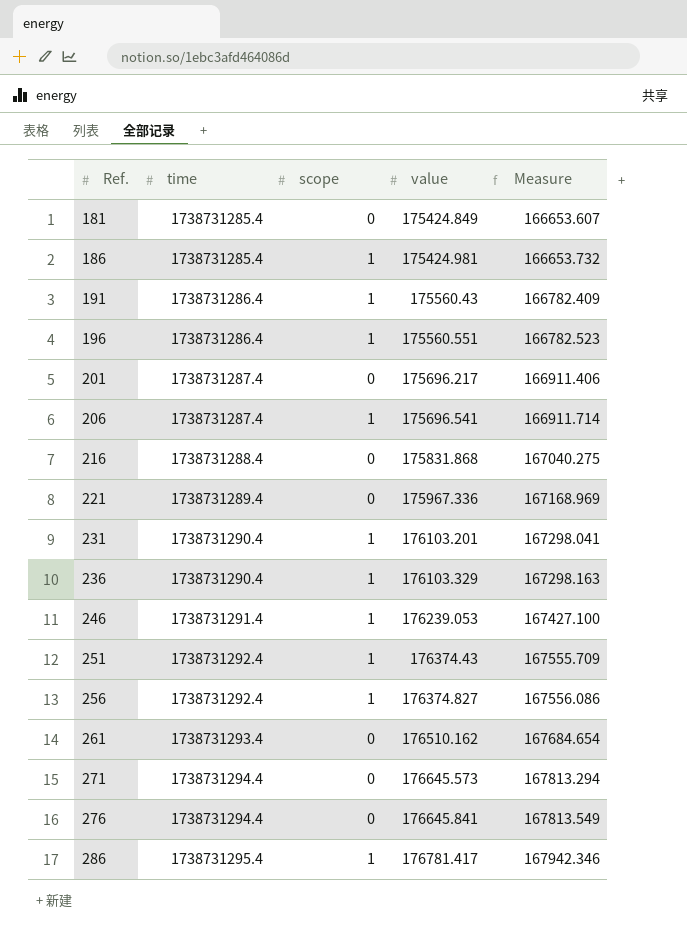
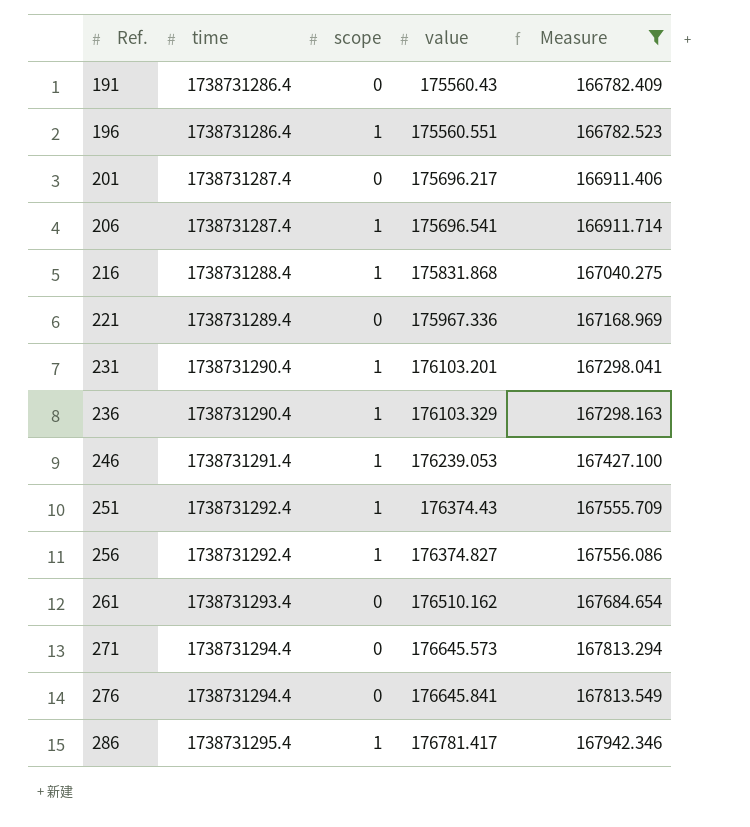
filter: none -> Measure >= 166782.409
191 | scope: 1 -> 0
216 | scope: 0 -> 1

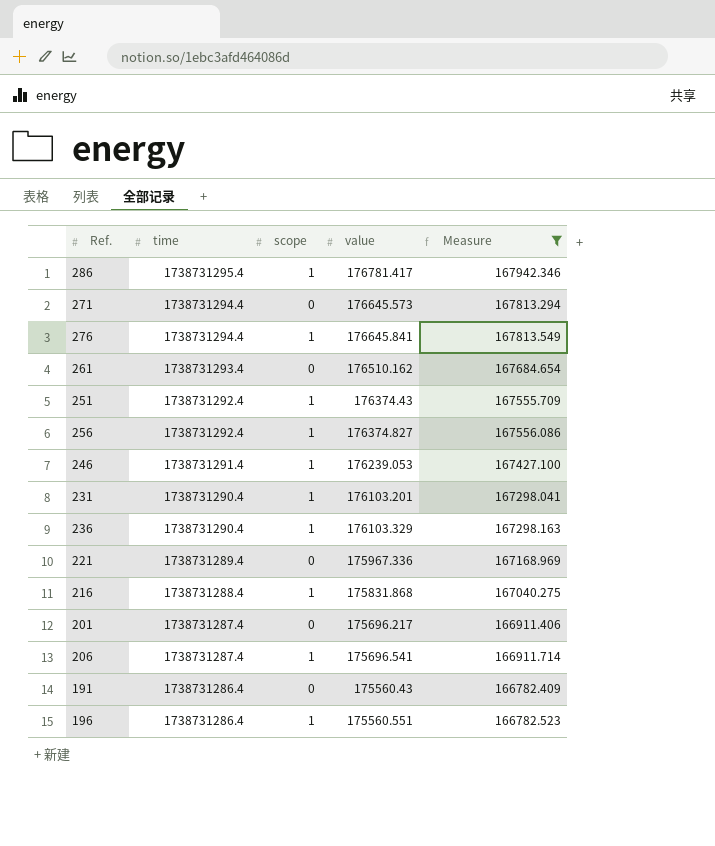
row order: Ref. ascending -> time descending
276 | scope: 0 -> 1

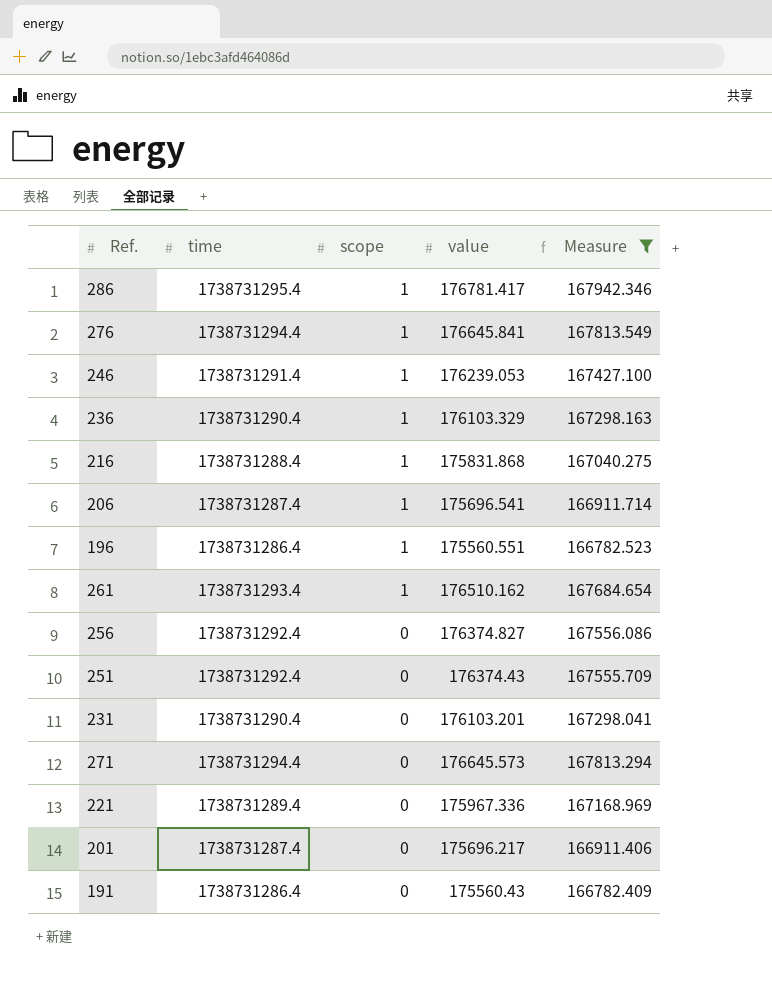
row order: time descending -> scope descending
261 | scope: 0 -> 1
256 | scope: 1 -> 0
251 | scope: 1 -> 0
231 | scope: 1 -> 0

